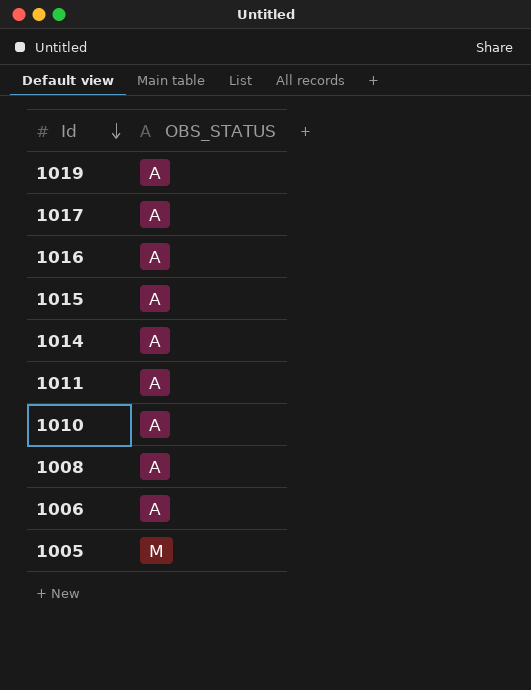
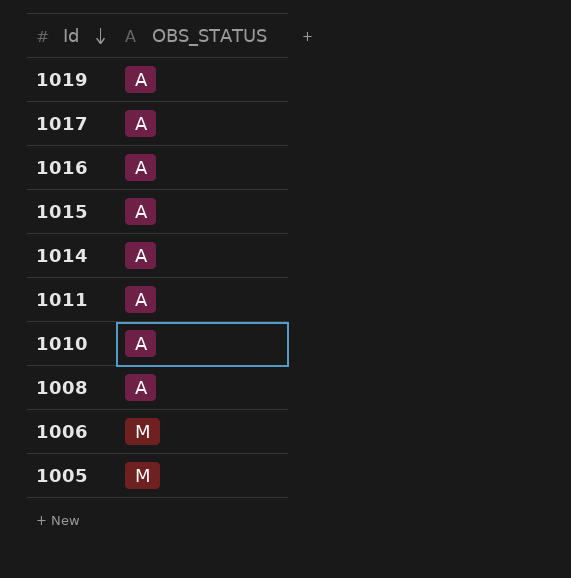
1006 | OBS_STATUS: A -> M

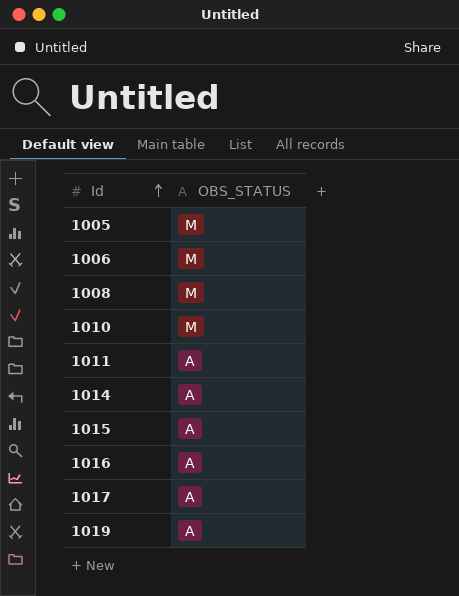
row order: Id descending -> Id ascending
1008 | OBS_STATUS: A -> M
1010 | OBS_STATUS: A -> M

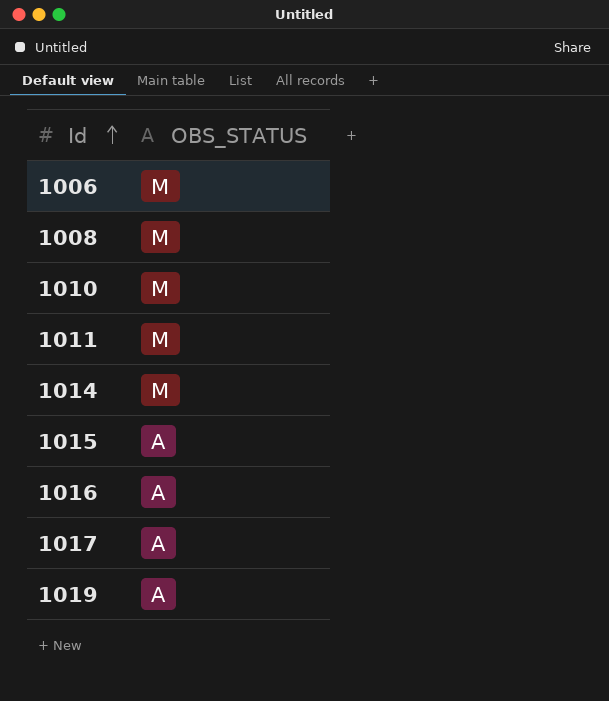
row 1005: M -> none
1011 | OBS_STATUS: A -> M
1014 | OBS_STATUS: A -> M

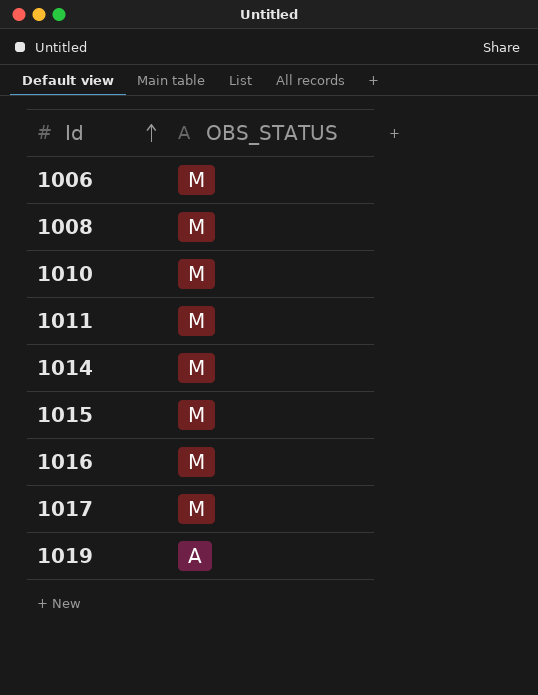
1015 | OBS_STATUS: A -> M
1016 | OBS_STATUS: A -> M
1017 | OBS_STATUS: A -> M

